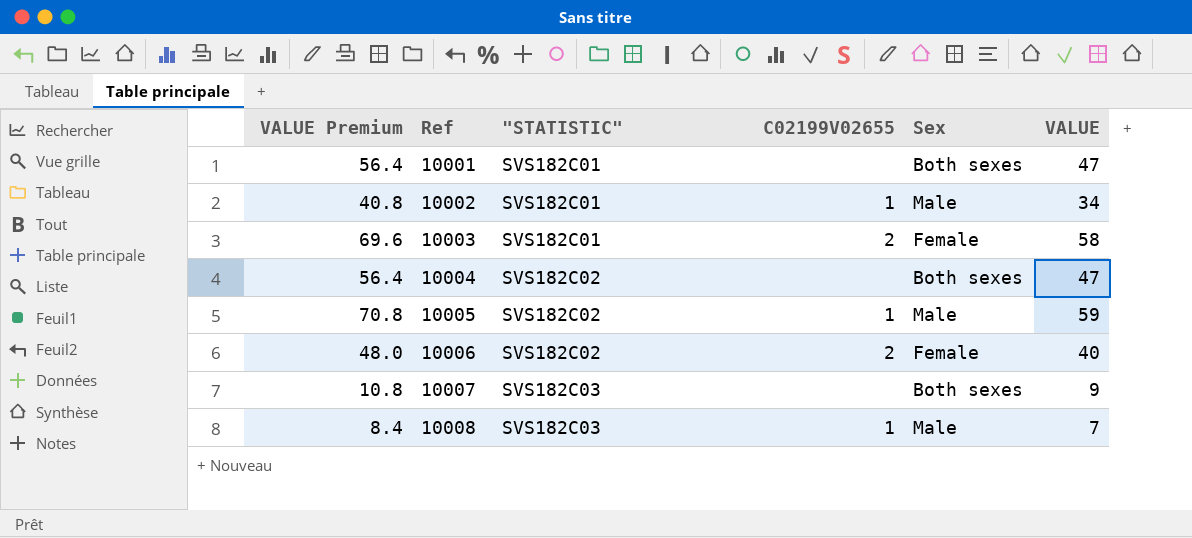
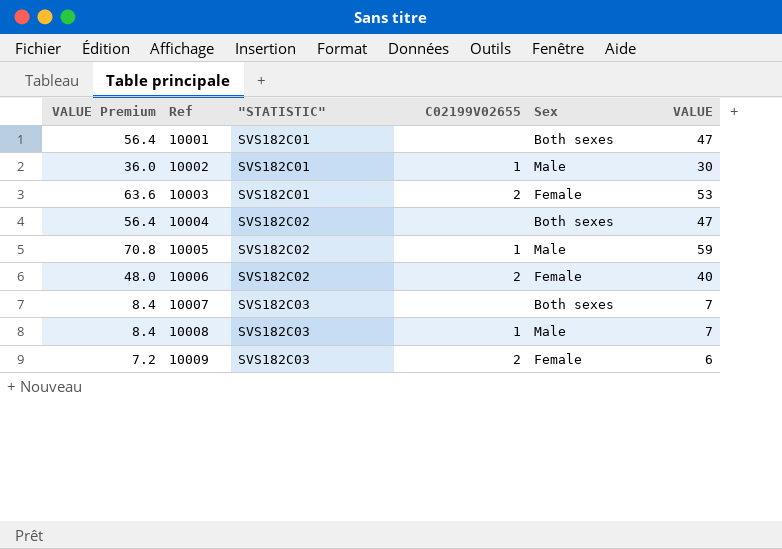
10002 | VALUE Premium: 40.8 -> 36.0
10002 | VALUE: 34 -> 30
10003 | VALUE Premium: 69.6 -> 63.6
10003 | VALUE: 58 -> 53
10007 | VALUE Premium: 10.8 -> 8.4
10007 | VALUE: 9 -> 7
row 10009: none -> 7.2 | SVS182C03 | 2 | Female | 6

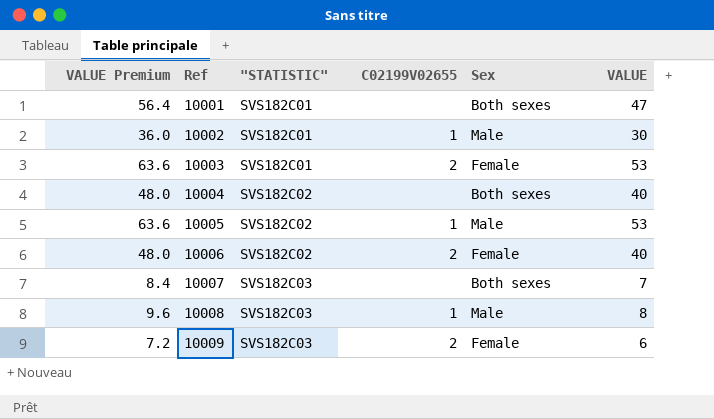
10004 | VALUE Premium: 56.4 -> 48.0
10004 | VALUE: 47 -> 40
10005 | VALUE Premium: 70.8 -> 63.6
10005 | VALUE: 59 -> 53
10008 | VALUE Premium: 8.4 -> 9.6
10008 | VALUE: 7 -> 8

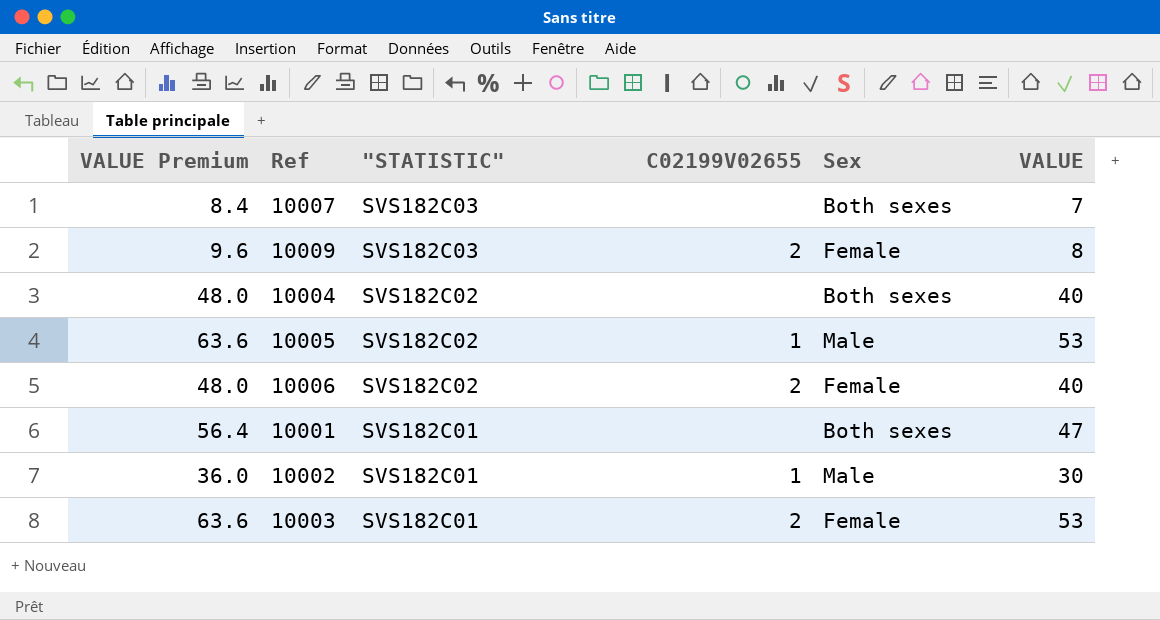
row order: Ref ascending -> "STATISTIC" descending
row 10008: 9.6 | SVS182C03 | 1 | Male | 8 -> none
10009 | VALUE Premium: 7.2 -> 9.6
10009 | VALUE: 6 -> 8

